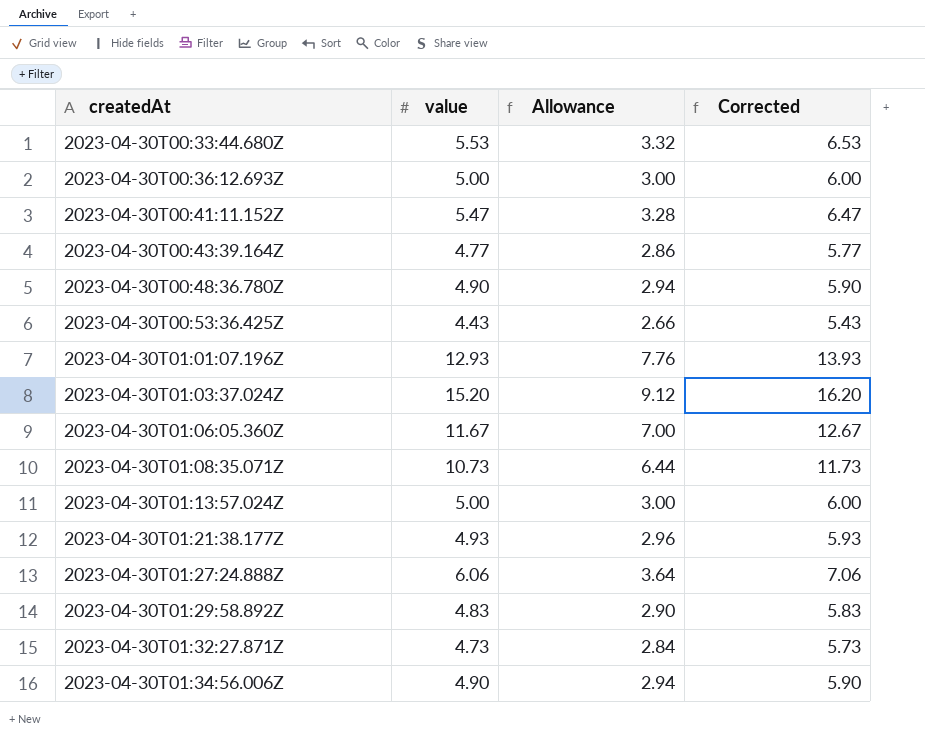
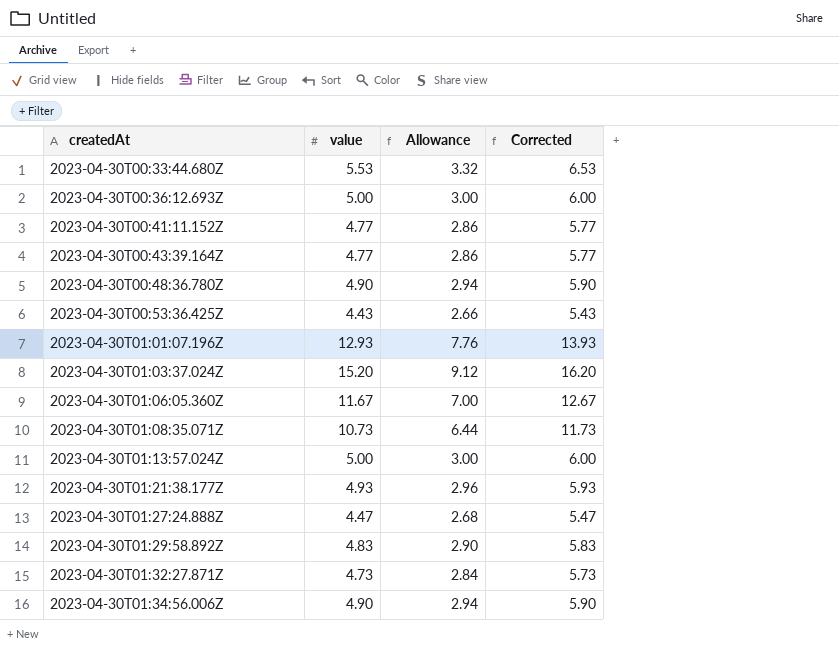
2023-04-30T00:41:11.152Z | value: 5.47 -> 4.77
2023-04-30T00:41:11.152Z | Allowance: 3.28 -> 2.86
2023-04-30T00:41:11.152Z | Corrected: 6.47 -> 5.77
2023-04-30T01:27:24.888Z | value: 6.06 -> 4.47
2023-04-30T01:27:24.888Z | Allowance: 3.64 -> 2.68
2023-04-30T01:27:24.888Z | Corrected: 7.06 -> 5.47

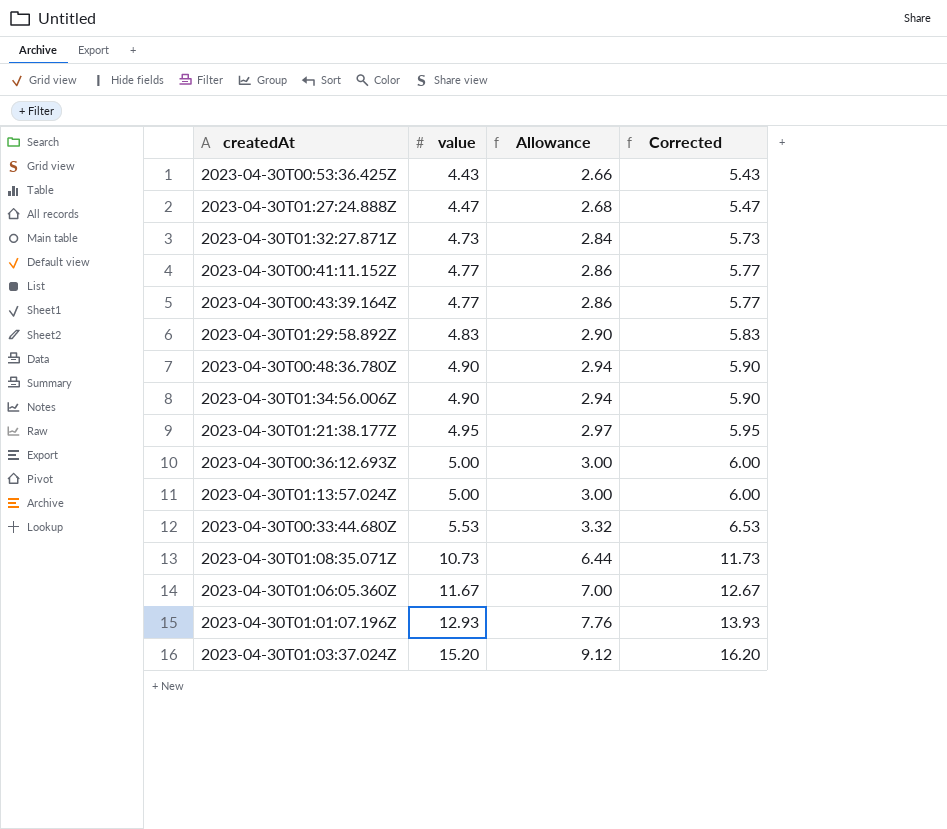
row order: createdAt ascending -> value ascending
2023-04-30T01:21:38.177Z | value: 4.93 -> 4.95
2023-04-30T01:21:38.177Z | Allowance: 2.96 -> 2.97
2023-04-30T01:21:38.177Z | Corrected: 5.93 -> 5.95

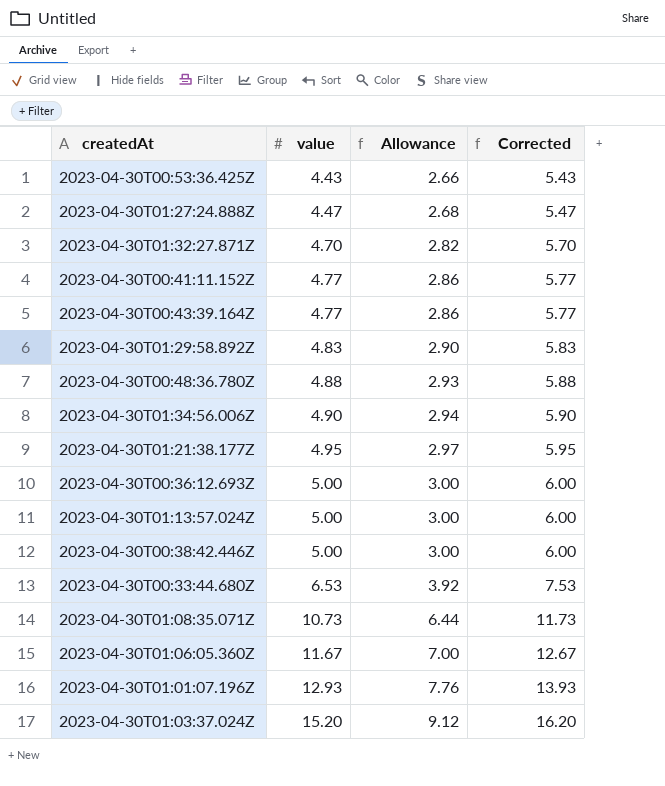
2023-04-30T01:32:27.871Z | value: 4.73 -> 4.70
2023-04-30T01:32:27.871Z | Allowance: 2.84 -> 2.82
2023-04-30T01:32:27.871Z | Corrected: 5.73 -> 5.70
2023-04-30T00:48:36.780Z | value: 4.90 -> 4.88
2023-04-30T00:48:36.780Z | Allowance: 2.94 -> 2.93
2023-04-30T00:48:36.780Z | Corrected: 5.90 -> 5.88
row 2023-04-30T00:38:42.446Z: none -> 5.00 | 3.00 | 6.00
2023-04-30T00:33:44.680Z | value: 5.53 -> 6.53
2023-04-30T00:33:44.680Z | Allowance: 3.32 -> 3.92
2023-04-30T00:33:44.680Z | Corrected: 6.53 -> 7.53

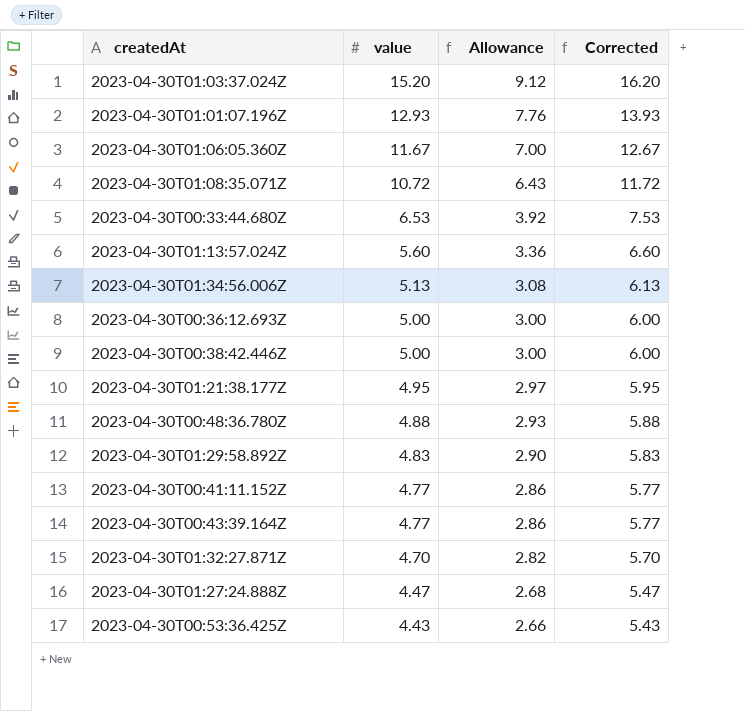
row order: value ascending -> value descending
2023-04-30T01:08:35.071Z | value: 10.73 -> 10.72
2023-04-30T01:08:35.071Z | Allowance: 6.44 -> 6.43
2023-04-30T01:08:35.071Z | Corrected: 11.73 -> 11.72
2023-04-30T01:13:57.024Z | value: 5.00 -> 5.60
2023-04-30T01:13:57.024Z | Allowance: 3.00 -> 3.36
2023-04-30T01:13:57.024Z | Corrected: 6.00 -> 6.60
2023-04-30T01:34:56.006Z | value: 4.90 -> 5.13
2023-04-30T01:34:56.006Z | Allowance: 2.94 -> 3.08
2023-04-30T01:34:56.006Z | Corrected: 5.90 -> 6.13

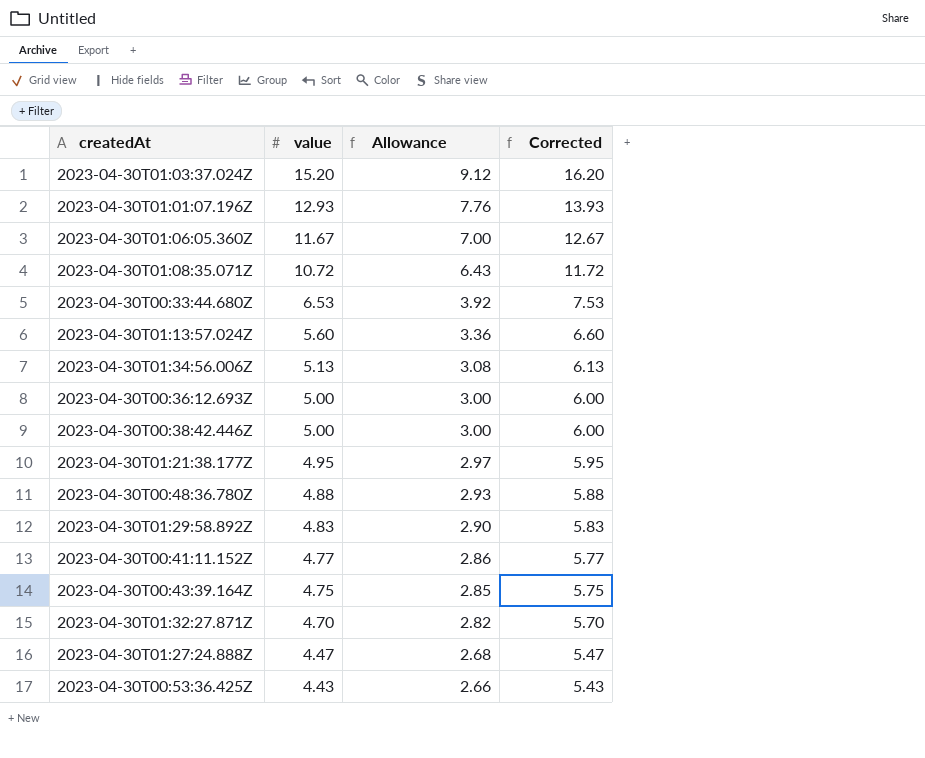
2023-04-30T00:43:39.164Z | value: 4.77 -> 4.75
2023-04-30T00:43:39.164Z | Allowance: 2.86 -> 2.85
2023-04-30T00:43:39.164Z | Corrected: 5.77 -> 5.75

